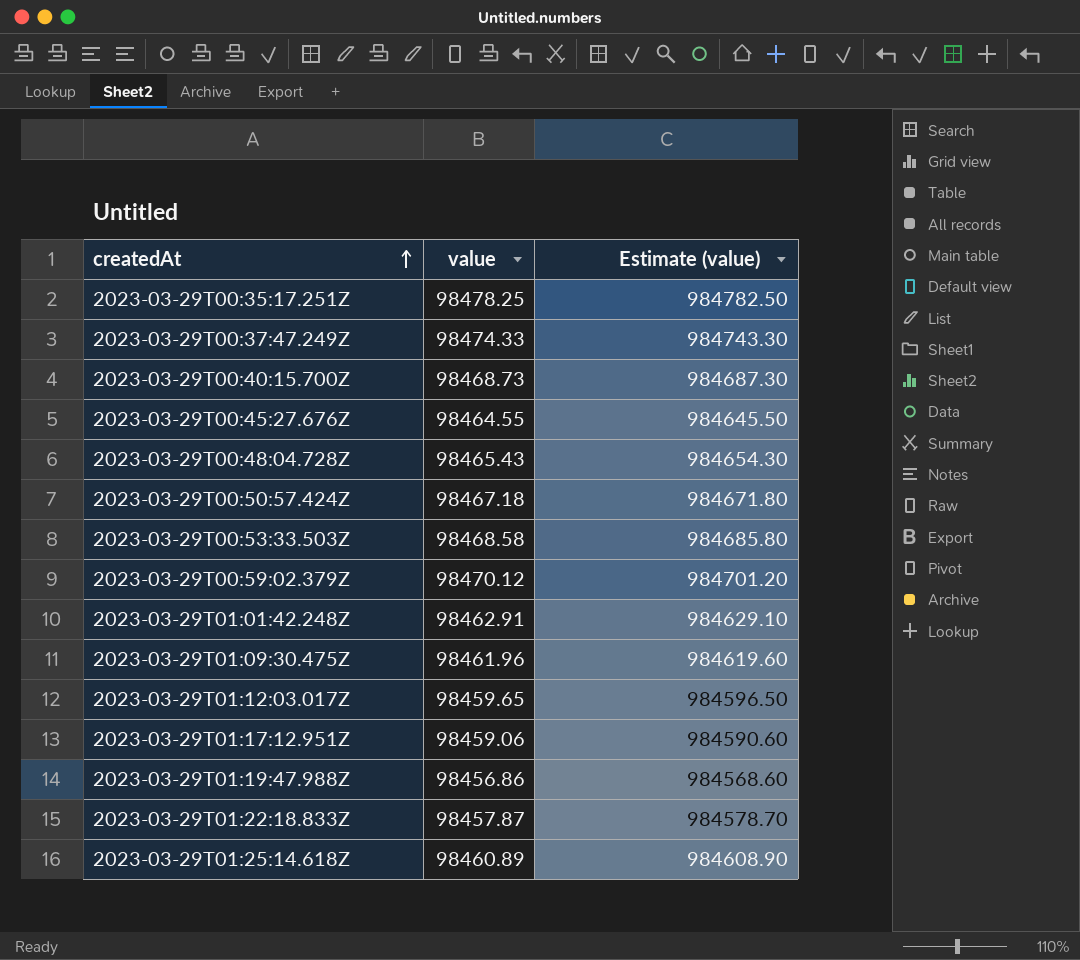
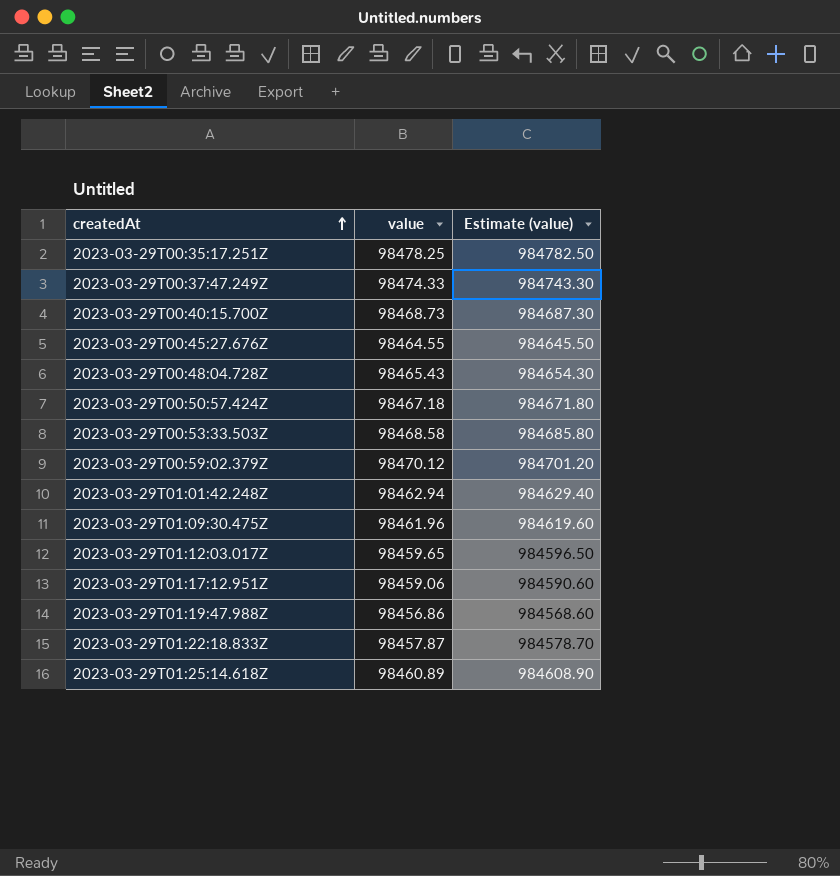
2023-03-29T01:01:42.248Z | value: 98462.91 -> 98462.94
2023-03-29T01:01:42.248Z | Estimate (value): 984629.10 -> 984629.40

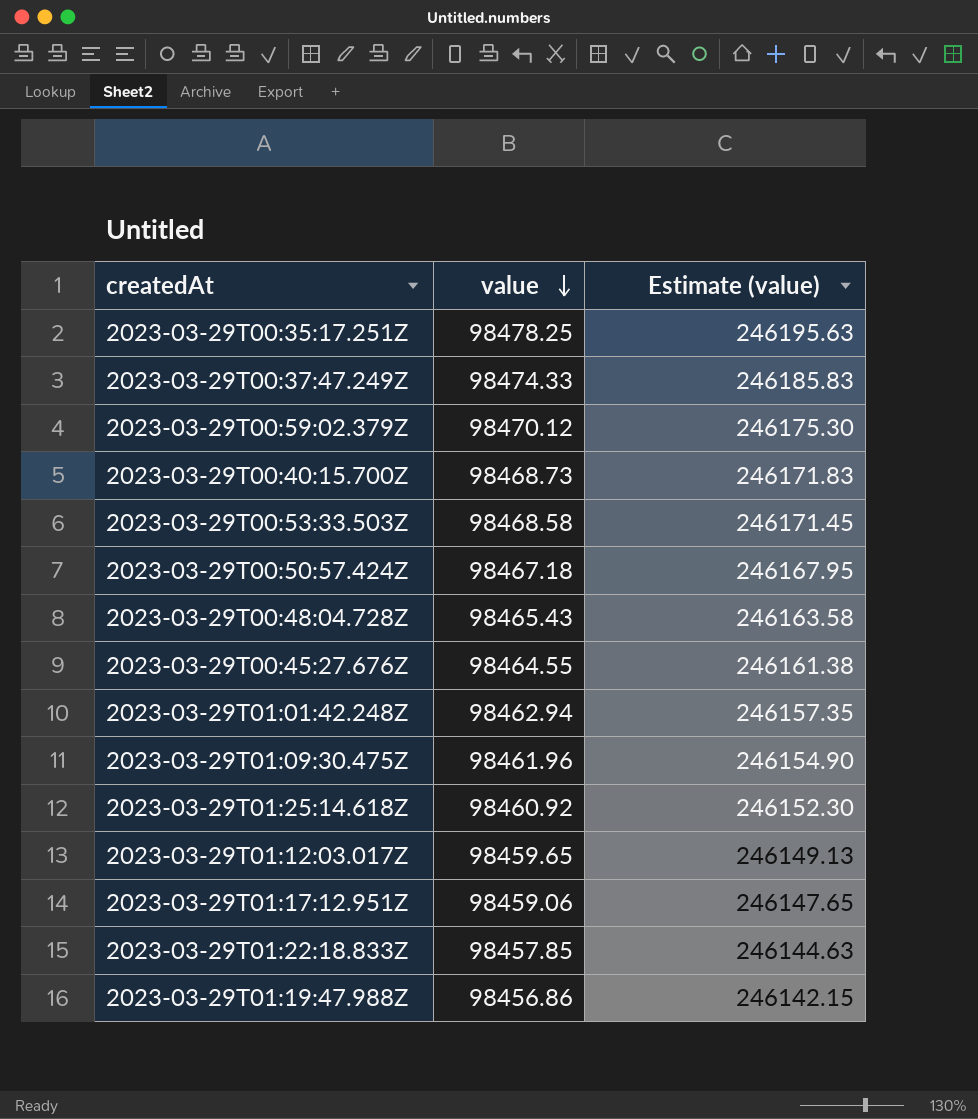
row order: createdAt ascending -> value descending
column Estimate (value) | formula: [value] * 10 -> [value] * 2.5
2023-03-29T01:25:14.618Z | value: 98460.89 -> 98460.92
2023-03-29T01:22:18.833Z | value: 98457.87 -> 98457.85

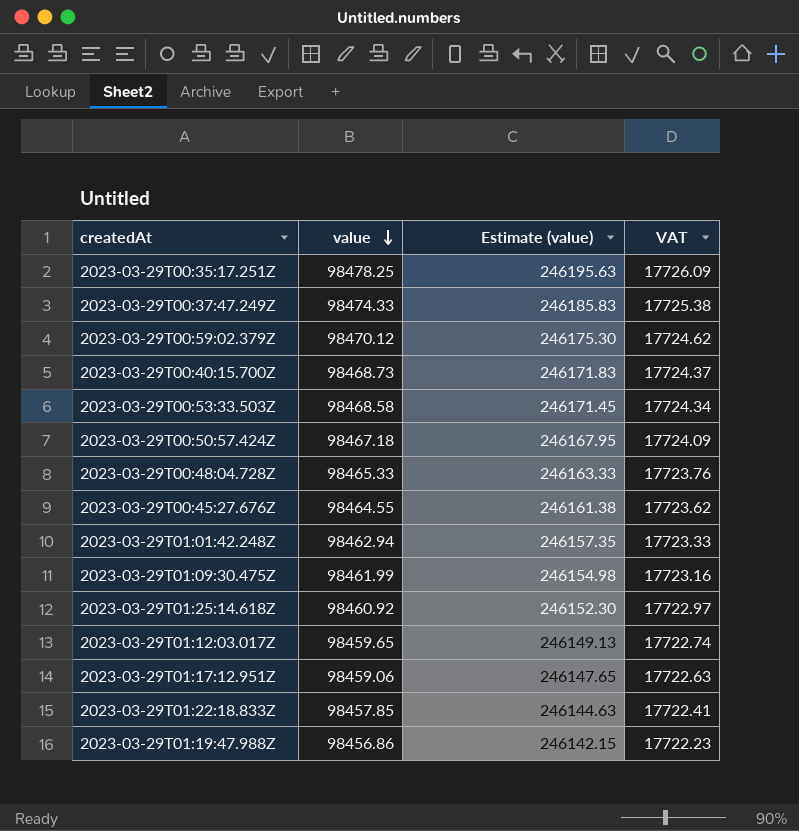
column VAT | formula: none -> [value] * 0.18
2023-03-29T00:48:04.728Z | value: 98465.43 -> 98465.33
2023-03-29T00:48:04.728Z | Estimate (value): 246163.58 -> 246163.33
2023-03-29T01:09:30.475Z | value: 98461.96 -> 98461.99
2023-03-29T01:09:30.475Z | Estimate (value): 246154.90 -> 246154.98

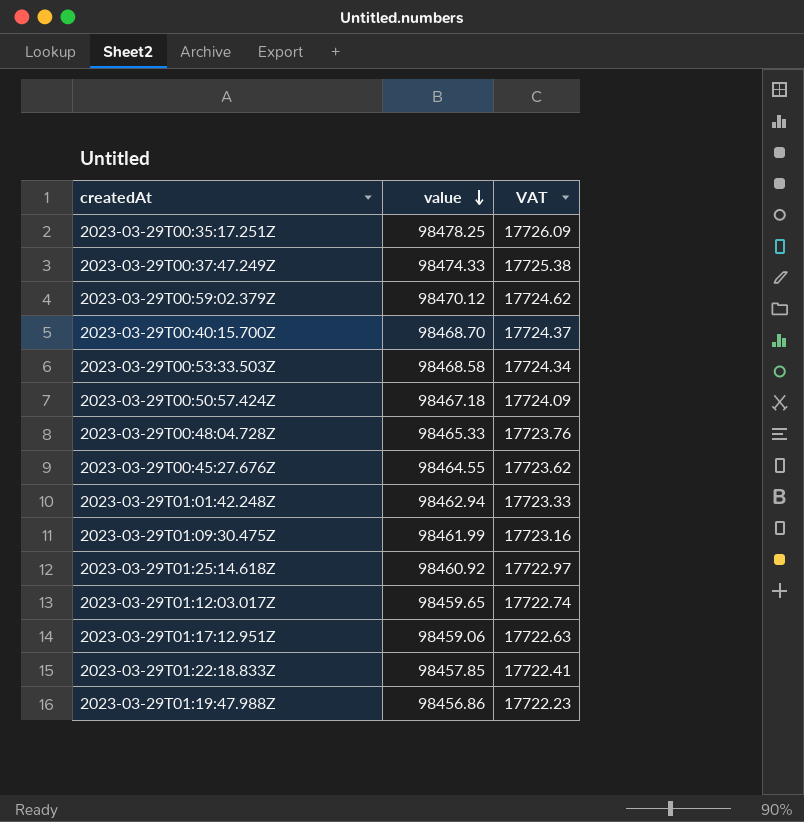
column Estimate (value) | formula: [value] * 2.5 -> none
2023-03-29T00:40:15.700Z | value: 98468.73 -> 98468.70

